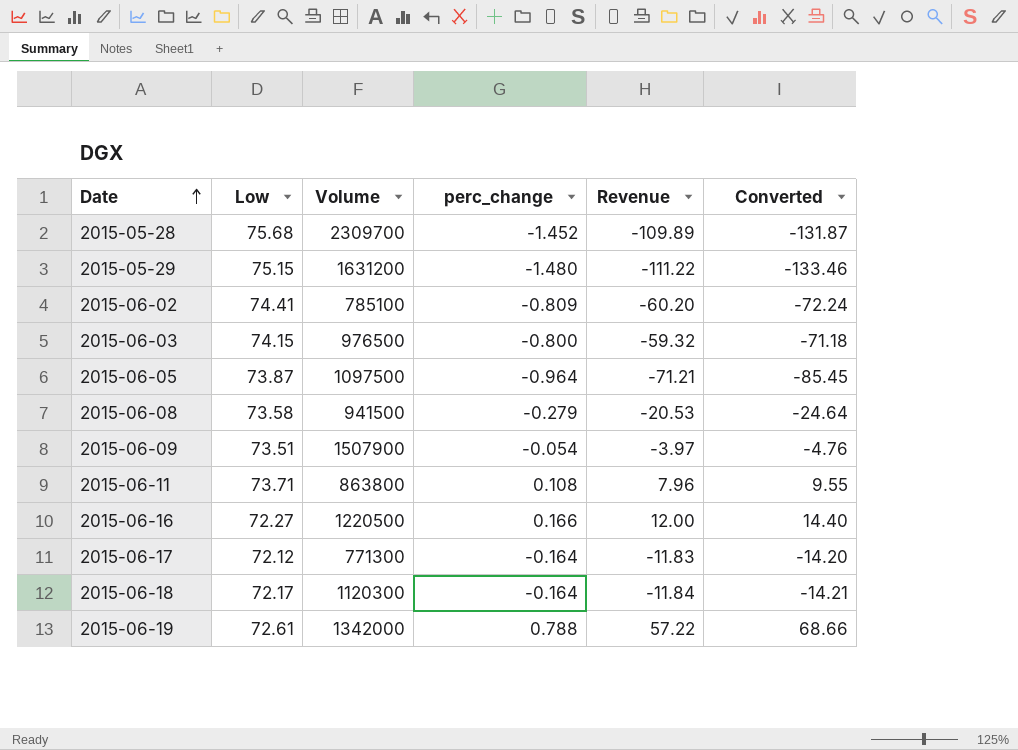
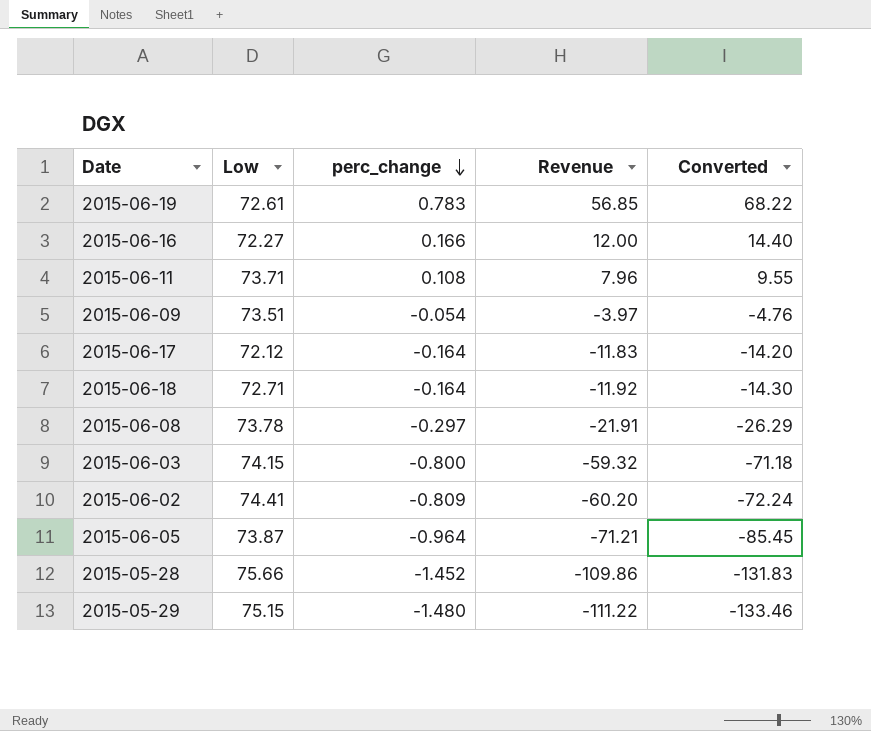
row order: Date ascending -> perc_change descending
column Volume | position: 3 -> none
2015-06-19 | perc_change: 0.788 -> 0.783
2015-06-19 | Revenue: 57.22 -> 56.85
2015-06-19 | Converted: 68.66 -> 68.22
2015-06-18 | Low: 72.17 -> 72.71
2015-06-18 | Revenue: -11.84 -> -11.92
2015-06-18 | Converted: -14.21 -> -14.30
2015-06-08 | Low: 73.58 -> 73.78
2015-06-08 | perc_change: -0.279 -> -0.297
2015-06-08 | Revenue: -20.53 -> -21.91
2015-06-08 | Converted: -24.64 -> -26.29
2015-05-28 | Low: 75.68 -> 75.66
2015-05-28 | Revenue: -109.89 -> -109.86
2015-05-28 | Converted: -131.87 -> -131.83

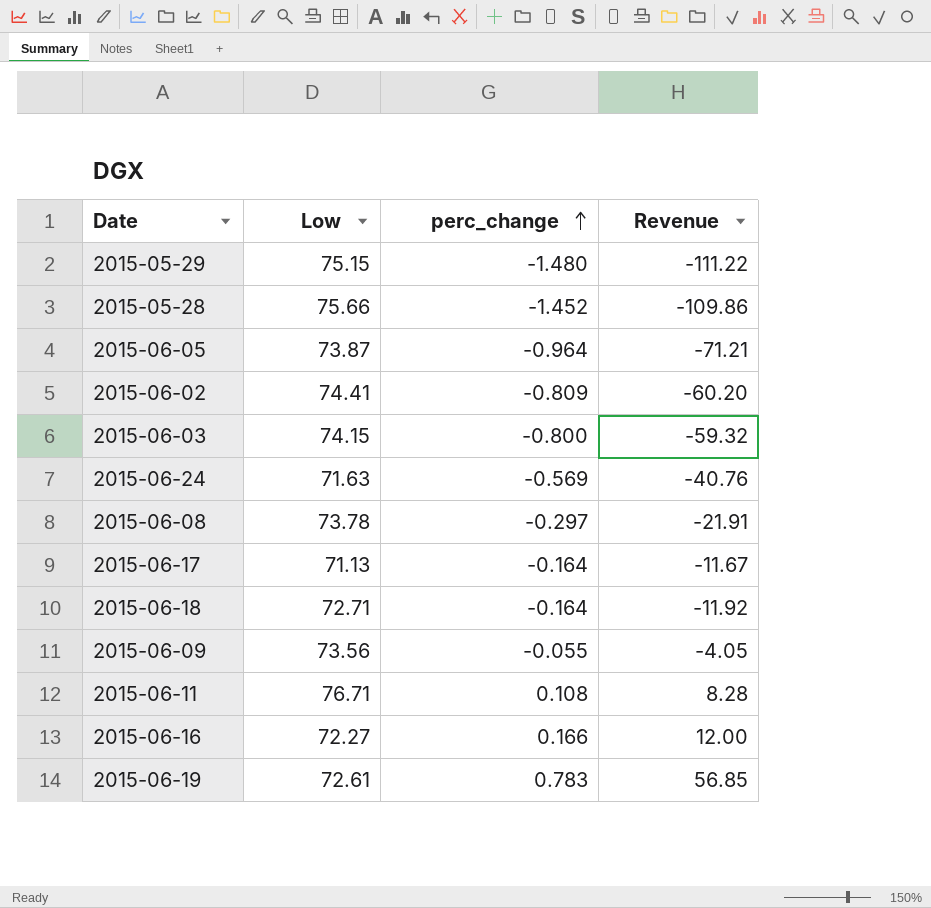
row order: perc_change descending -> perc_change ascending
column Converted | formula: [Revenue] * 1.2 -> none
row 2015-06-24: none -> 71.63 | -0.569 | -40.76
2015-06-17 | Low: 72.12 -> 71.13
2015-06-17 | Revenue: -11.83 -> -11.67
2015-06-09 | Low: 73.51 -> 73.56
2015-06-09 | perc_change: -0.054 -> -0.055
2015-06-09 | Revenue: -3.97 -> -4.05
2015-06-11 | Low: 73.71 -> 76.71
2015-06-11 | Revenue: 7.96 -> 8.28

